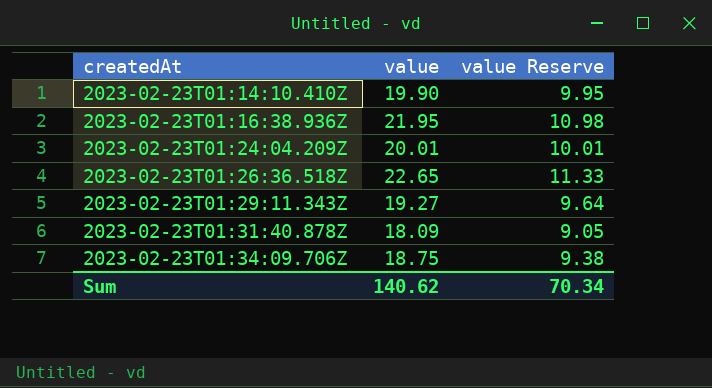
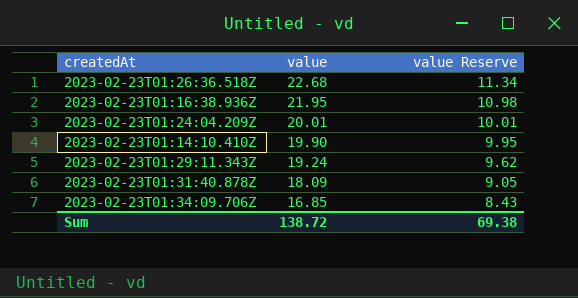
row order: createdAt ascending -> value descending
2023-02-23T01:26:36.518Z | value: 22.65 -> 22.68
2023-02-23T01:26:36.518Z | value Reserve: 11.33 -> 11.34
2023-02-23T01:29:11.343Z | value: 19.27 -> 19.24
2023-02-23T01:29:11.343Z | value Reserve: 9.64 -> 9.62
2023-02-23T01:34:09.706Z | value: 18.75 -> 16.85
2023-02-23T01:34:09.706Z | value Reserve: 9.38 -> 8.43
Sum | value: 140.62 -> 138.72
Sum | value Reserve: 70.34 -> 69.38

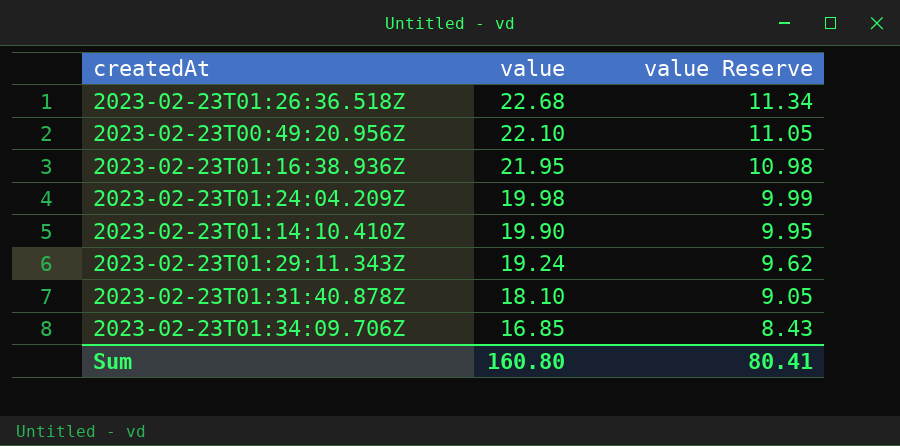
row 2023-02-23T00:49:20.956Z: none -> 22.10 | 11.05
2023-02-23T01:24:04.209Z | value: 20.01 -> 19.98
2023-02-23T01:24:04.209Z | value Reserve: 10.01 -> 9.99
2023-02-23T01:31:40.878Z | value: 18.09 -> 18.10
Sum | value: 138.72 -> 160.80
Sum | value Reserve: 69.38 -> 80.41

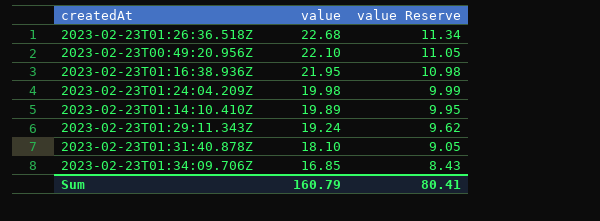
2023-02-23T01:14:10.410Z | value: 19.90 -> 19.89
Sum | value: 160.80 -> 160.79

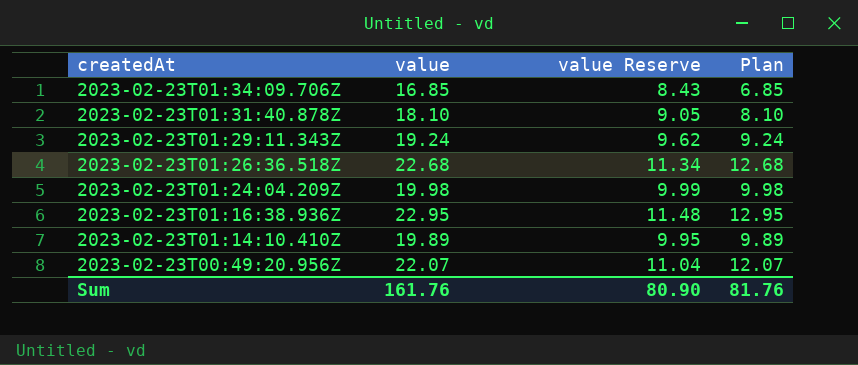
row order: value descending -> createdAt descending
column Plan | formula: none -> [value] - 10
2023-02-23T01:16:38.936Z | value: 21.95 -> 22.95
2023-02-23T01:16:38.936Z | value Reserve: 10.98 -> 11.48
2023-02-23T00:49:20.956Z | value: 22.10 -> 22.07
2023-02-23T00:49:20.956Z | value Reserve: 11.05 -> 11.04
Sum | value: 160.79 -> 161.76
Sum | value Reserve: 80.41 -> 80.90

